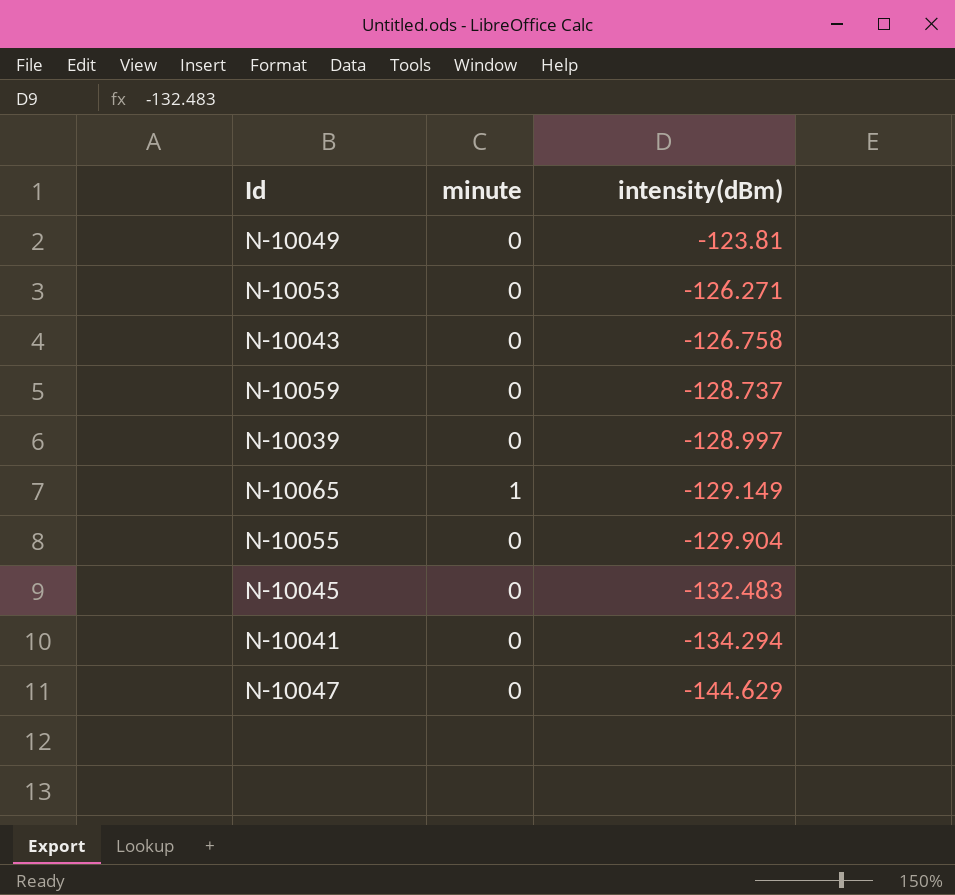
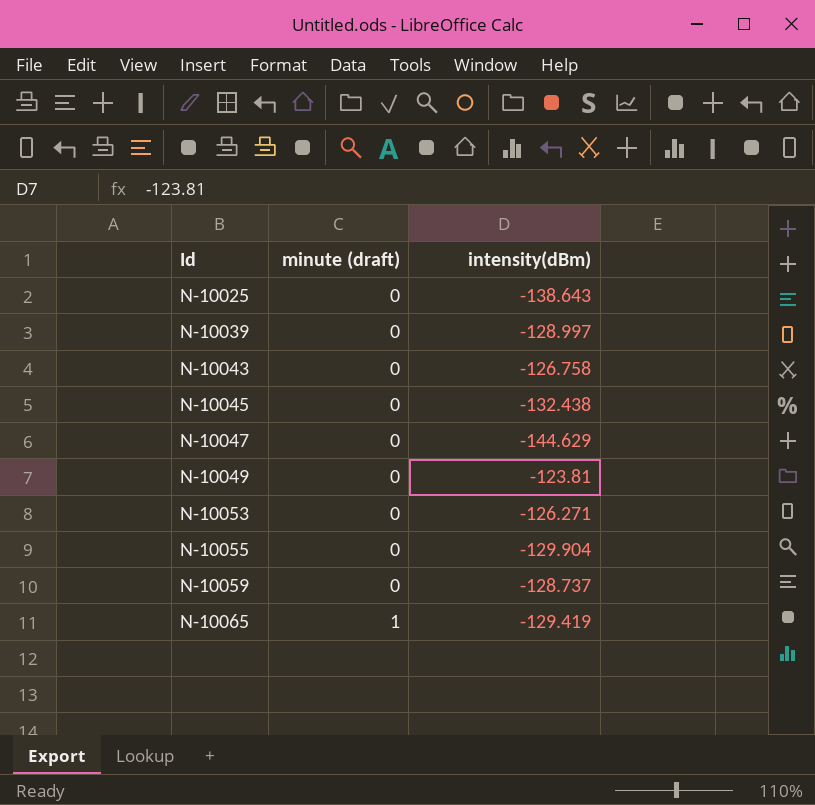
row order: intensity(dBm) descending -> Id ascending
column name: minute -> minute (draft)
row N-10041: 0 | -134.294 -> none
row N-10025: none -> 0 | -138.643
N-10045 | intensity(dBm): -132.483 -> -132.438
N-10065 | intensity(dBm): -129.149 -> -129.419

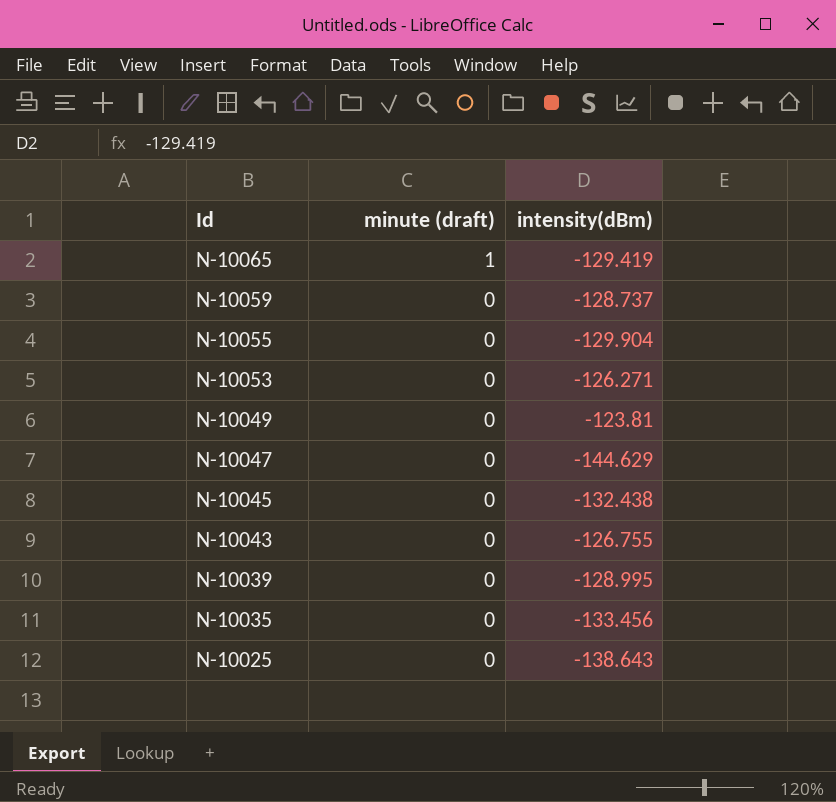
row order: Id ascending -> Id descending
N-10043 | intensity(dBm): -126.758 -> -126.755
N-10039 | intensity(dBm): -128.997 -> -128.995
row N-10035: none -> 0 | -133.456

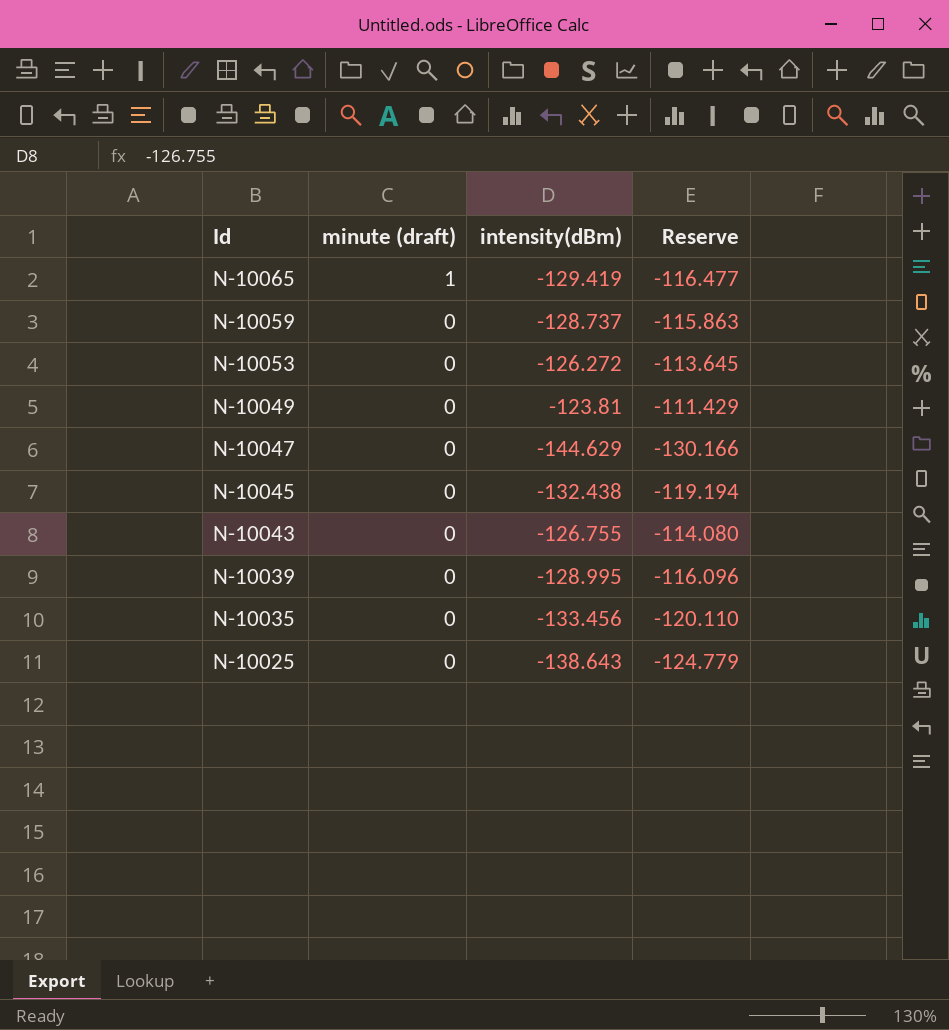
column Reserve | formula: none -> [intensity(dBm)] * 0.9
row N-10055: 0 | -129.904 -> none
N-10053 | intensity(dBm): -126.271 -> -126.272

